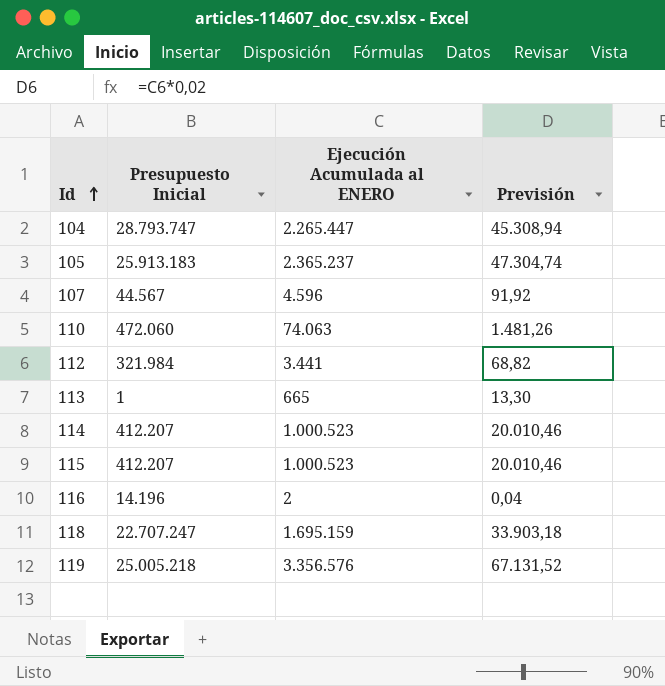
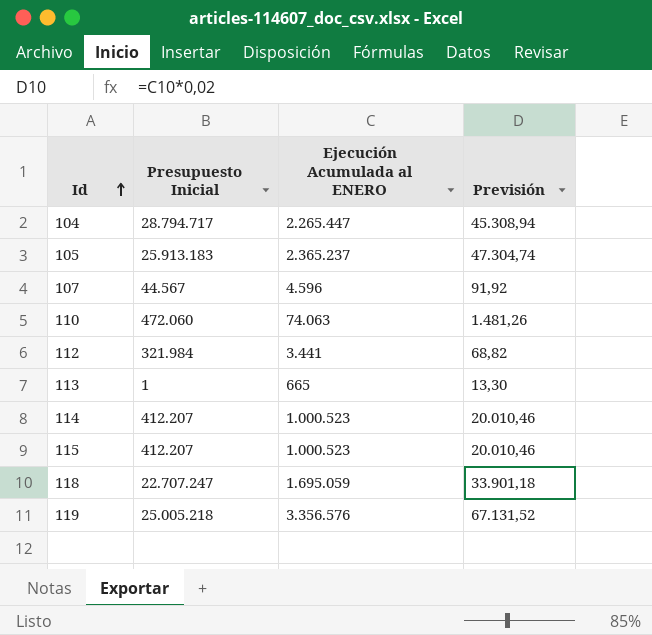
row 116: 14.196 | 2 | 0,04 -> none
104 | Presupuesto Inicial: 28.793.747 -> 28.794.717
118 | Ejecución Acumulada al ENERO: 1.695.159 -> 1.695.059
118 | Previsión: 33.903,18 -> 33.901,18

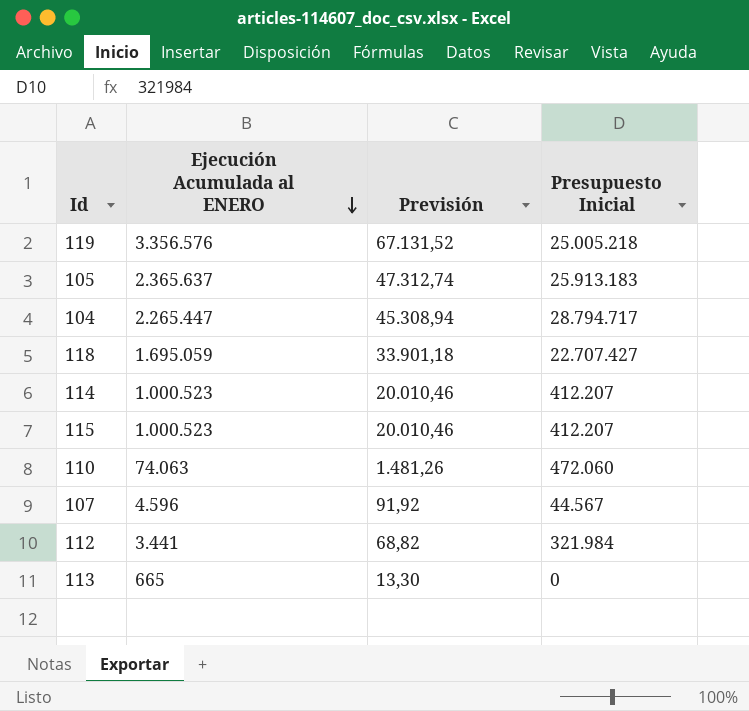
row order: Id ascending -> Ejecución Acumulada al ENERO descending
column Presupuesto Inicial | position: 2 -> 4
105 | Ejecución Acumulada al ENERO: 2.365.237 -> 2.365.637
105 | Previsión: 47.304,74 -> 47.312,74
118 | Presupuesto Inicial: 22.707.247 -> 22.707.427
113 | Presupuesto Inicial: 1 -> 0

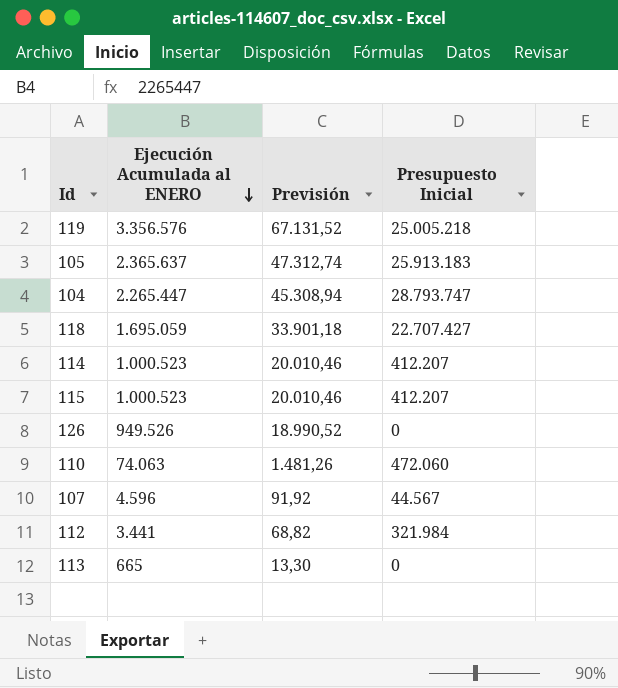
104 | Presupuesto Inicial: 28.794.717 -> 28.793.747
row 126: none -> 949.526 | 18.990,52 | 0

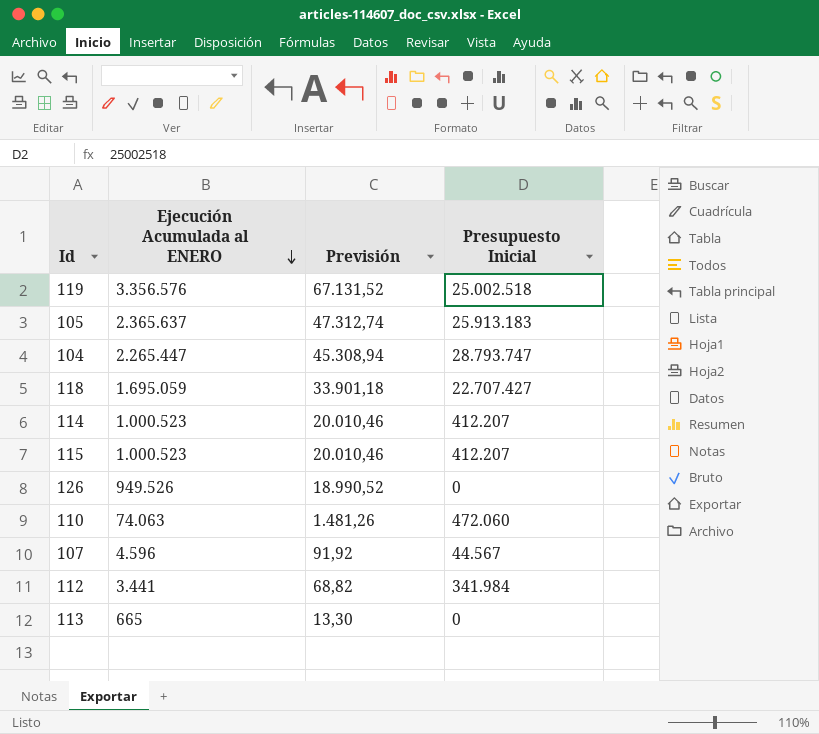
119 | Presupuesto Inicial: 25.005.218 -> 25.002.518
112 | Presupuesto Inicial: 321.984 -> 341.984

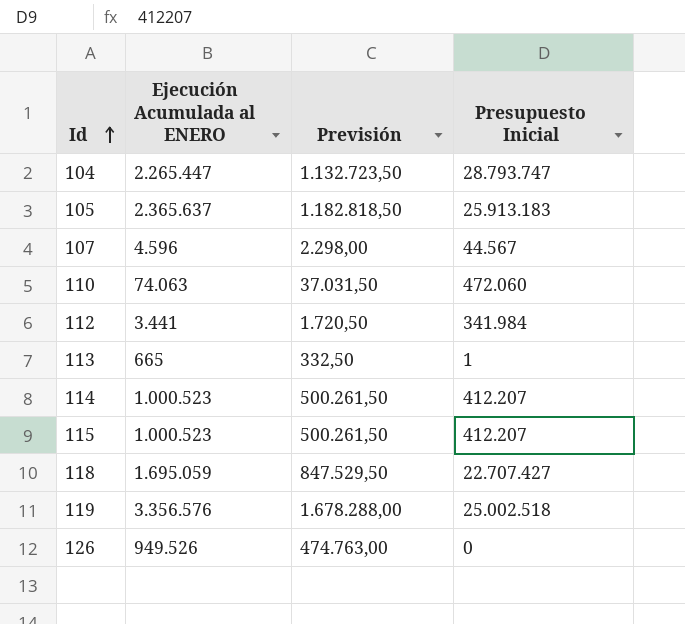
row order: Ejecución Acumulada al ENERO descending -> Id ascending
column Previsión | formula: [Ejecución Acumulada al ENERO] * 0,02 -> [Ejecución Acumulada al ENERO] * 0,5
113 | Presupuesto Inicial: 0 -> 1

